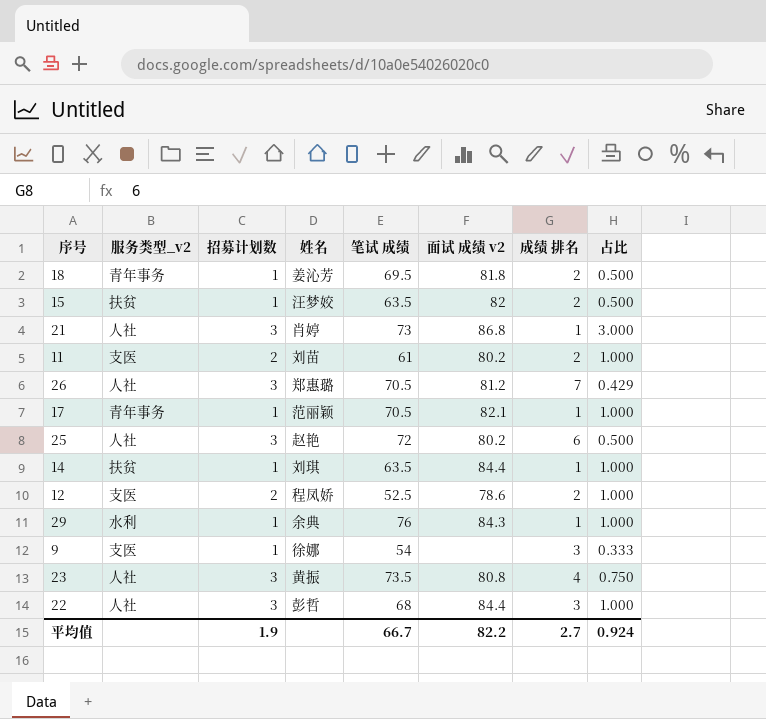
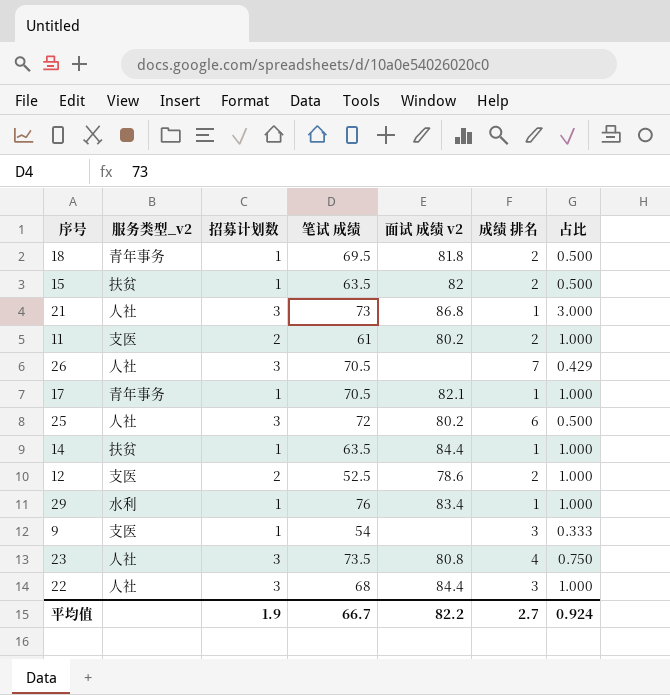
column 姓名 | position: 4 -> none
26 | 面试 成绩 v2: 81.2 -> none
29 | 面试 成绩 v2: 84.3 -> 83.4

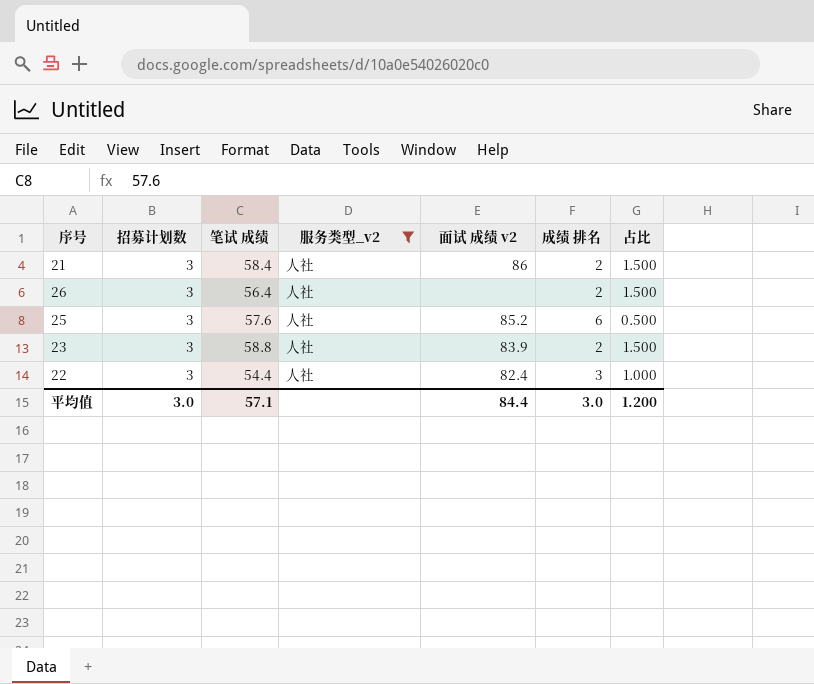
filter: none -> 服务类型_v2 = 人社
column 服务类型_v2 | position: 2 -> 4
21 | 笔试 成绩: 73 -> 58.4
21 | 面试 成绩 v2: 86.8 -> 86
21 | 成绩 排名: 1 -> 2
21 | 占比: 3.000 -> 1.500
26 | 笔试 成绩: 70.5 -> 56.4
26 | 成绩 排名: 7 -> 2
26 | 占比: 0.429 -> 1.500
25 | 笔试 成绩: 72 -> 57.6
25 | 面试 成绩 v2: 80.2 -> 85.2
23 | 笔试 成绩: 73.5 -> 58.8
23 | 面试 成绩 v2: 80.8 -> 83.9
23 | 成绩 排名: 4 -> 2
23 | 占比: 0.750 -> 1.500
22 | 笔试 成绩: 68 -> 54.4
22 | 面试 成绩 v2: 84.4 -> 82.4
平均值 | 招募计划数: 1.9 -> 3.0
平均值 | 笔试 成绩: 66.7 -> 57.1
平均值 | 面试 成绩 v2: 82.2 -> 84.4
平均值 | 成绩 排名: 2.7 -> 3.0
平均值 | 占比: 0.924 -> 1.200

